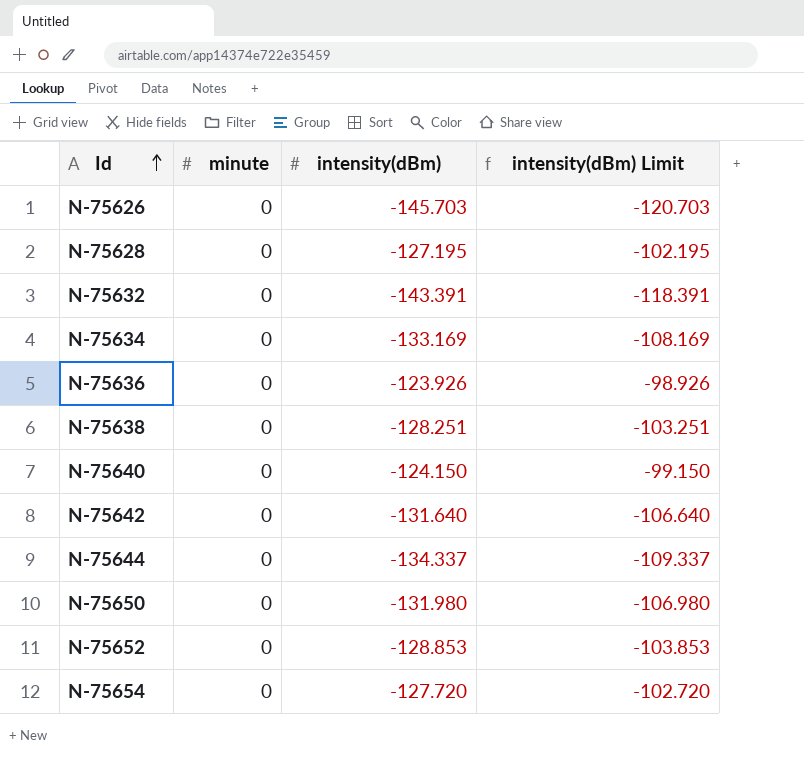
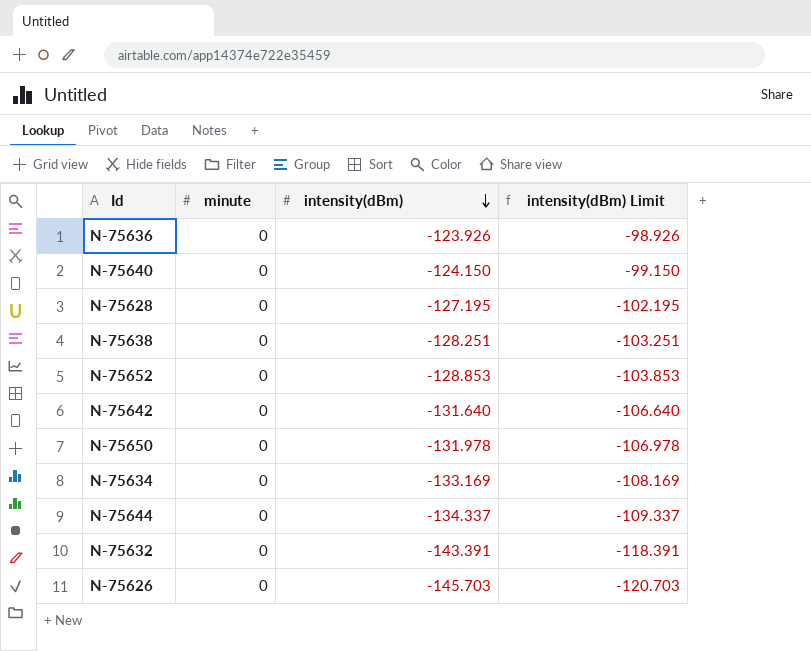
row order: Id ascending -> intensity(dBm) descending
row N-75654: 0 | -127.720 | -102.720 -> none
N-75650 | intensity(dBm): -131.980 -> -131.978
N-75650 | intensity(dBm) Limit: -106.980 -> -106.978

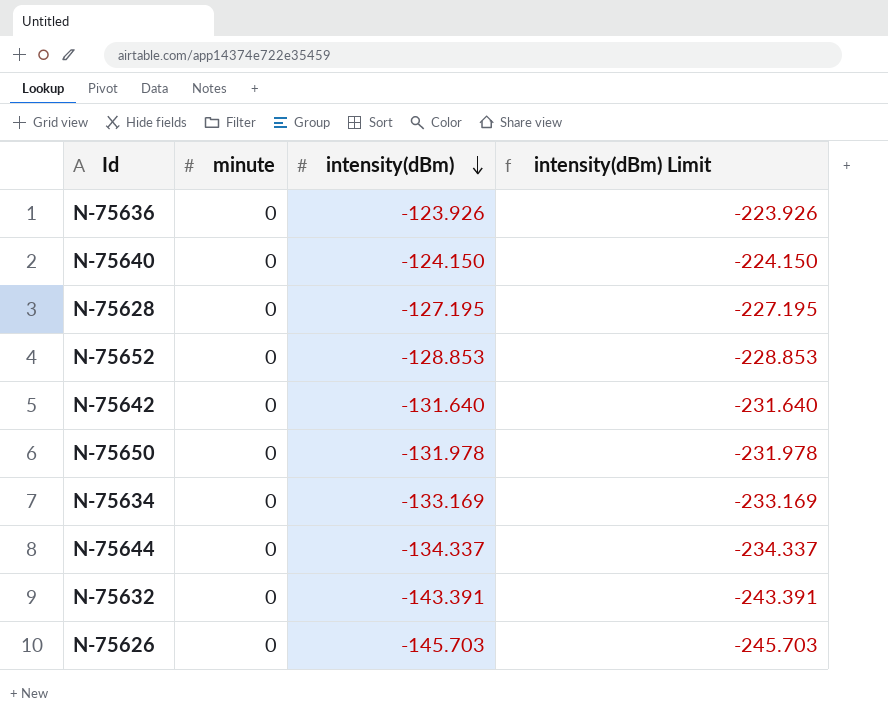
column intensity(dBm) Limit | formula: [intensity(dBm)] + 25 -> [intensity(dBm)] - 100
row N-75638: 0 | -128.251 | -103.251 -> none

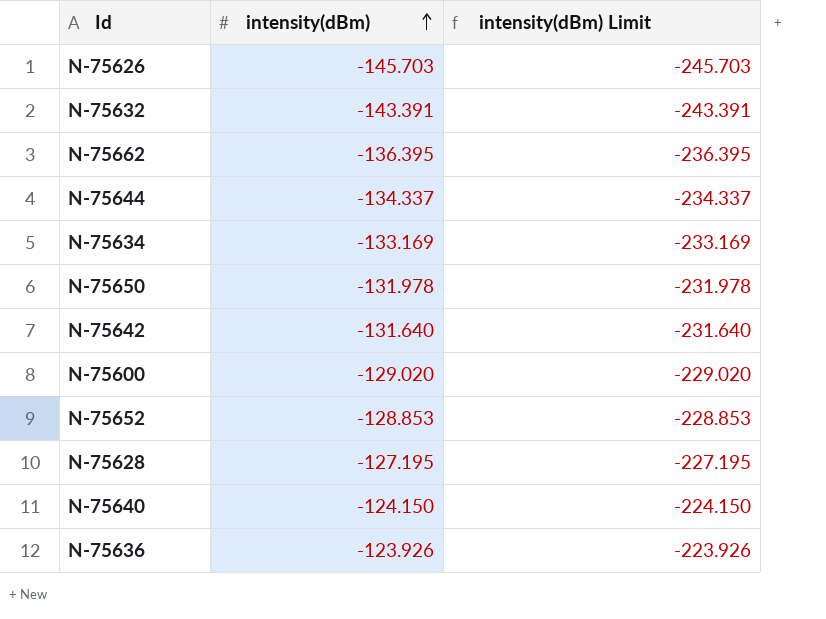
row order: intensity(dBm) descending -> intensity(dBm) ascending
column minute | position: 2 -> none
row N-75662: none -> -136.395 | -236.395
row N-75600: none -> -129.020 | -229.020

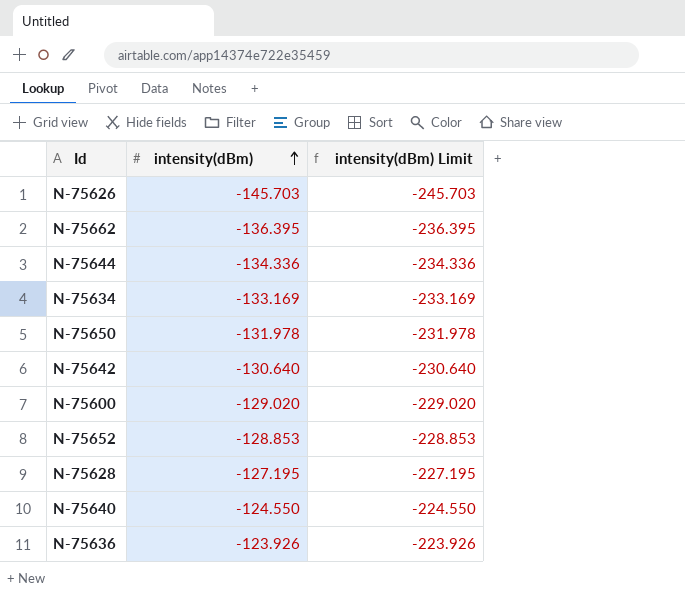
row N-75632: -143.391 | -243.391 -> none
N-75644 | intensity(dBm): -134.337 -> -134.336
N-75644 | intensity(dBm) Limit: -234.337 -> -234.336
N-75642 | intensity(dBm): -131.640 -> -130.640
N-75642 | intensity(dBm) Limit: -231.640 -> -230.640
N-75640 | intensity(dBm): -124.150 -> -124.550
N-75640 | intensity(dBm) Limit: -224.150 -> -224.550

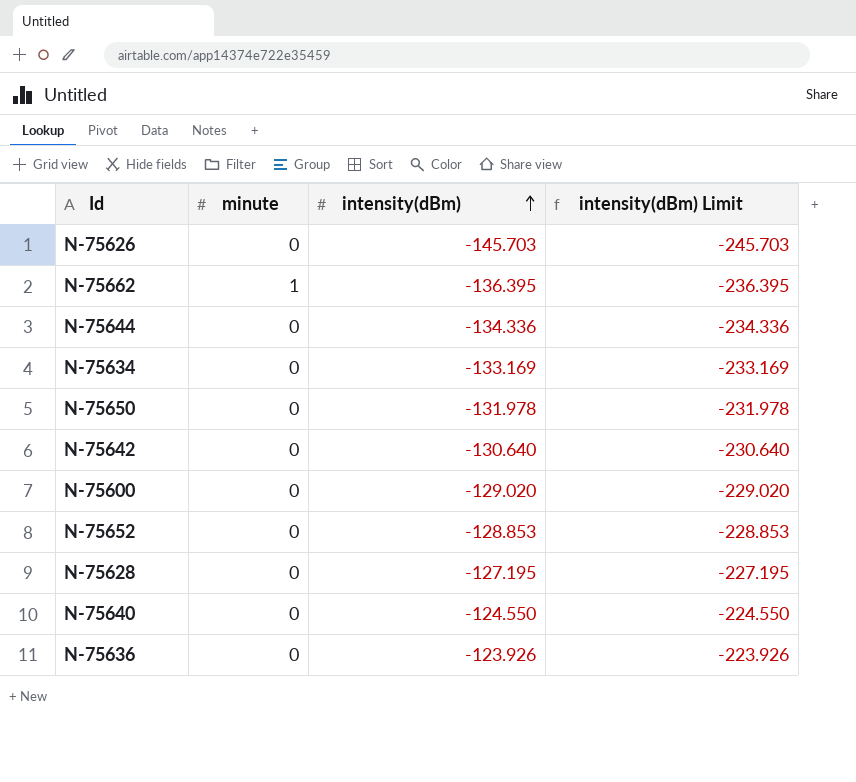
column minute | position: none -> 2

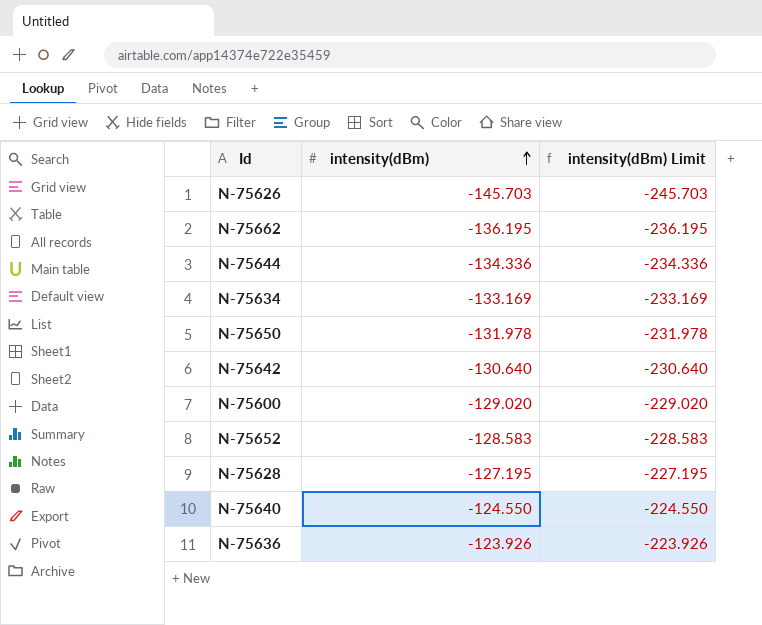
column minute | position: 2 -> none
N-75662 | intensity(dBm): -136.395 -> -136.195
N-75662 | intensity(dBm) Limit: -236.395 -> -236.195
N-75652 | intensity(dBm): -128.853 -> -128.583
N-75652 | intensity(dBm) Limit: -228.853 -> -228.583

